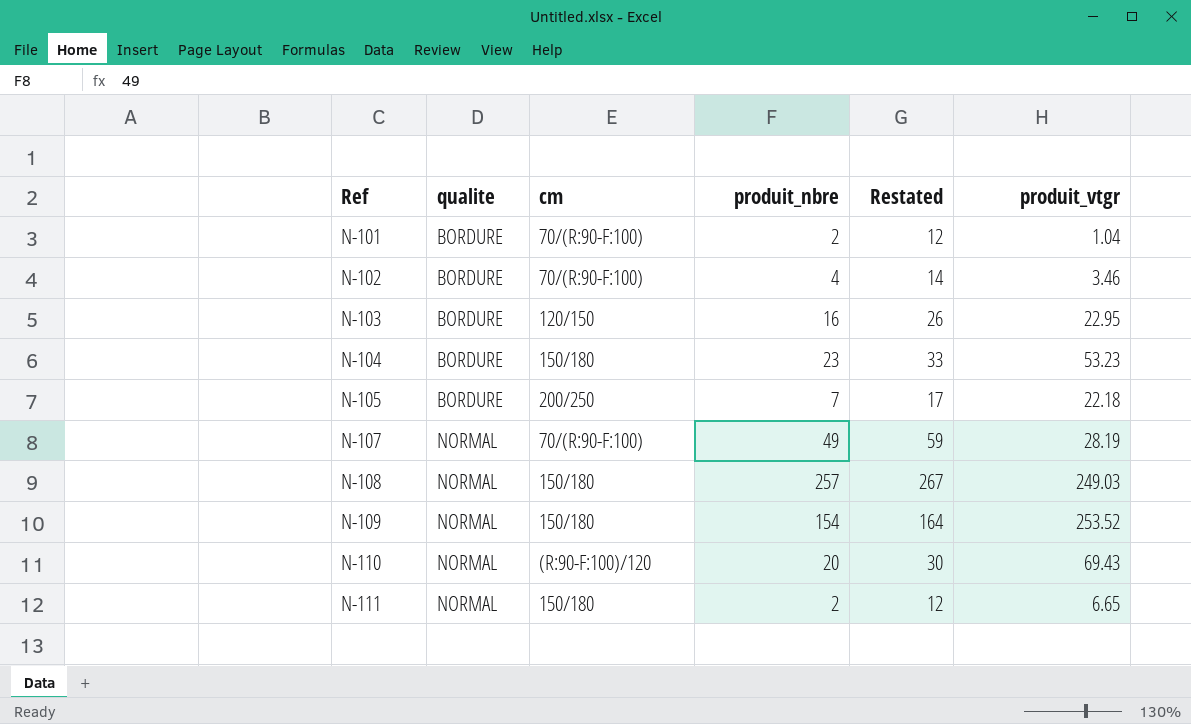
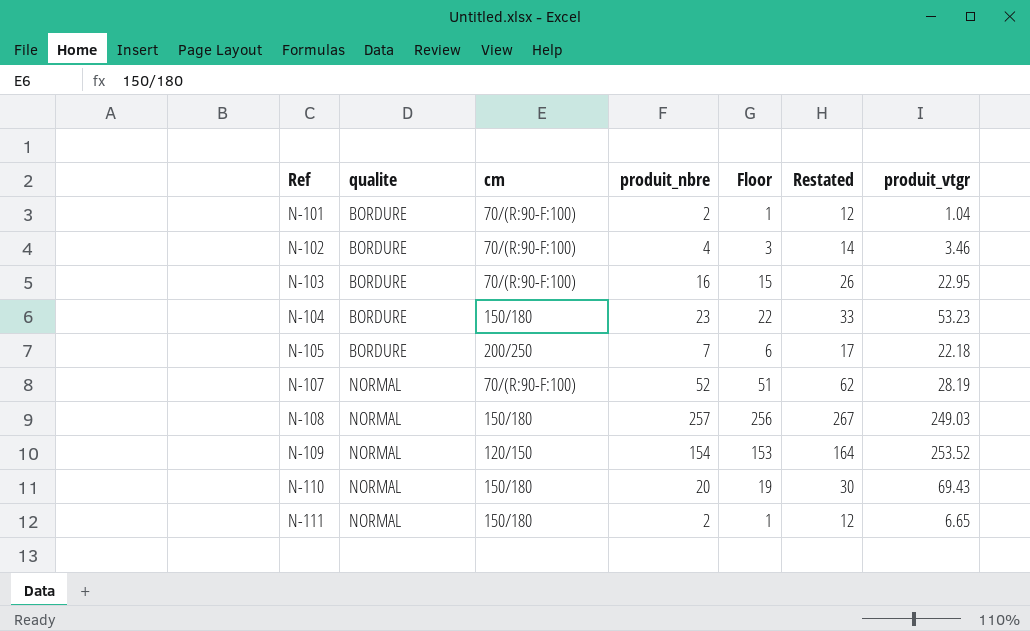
column Floor | formula: none -> [produit_nbre] - 1
N-103 | cm: 120/150 -> 70/(R:90-F:100)
N-107 | produit_nbre: 49 -> 52
N-107 | Restated: 59 -> 62
N-109 | cm: 150/180 -> 120/150
N-110 | cm: (R:90-F:100)/120 -> 150/180

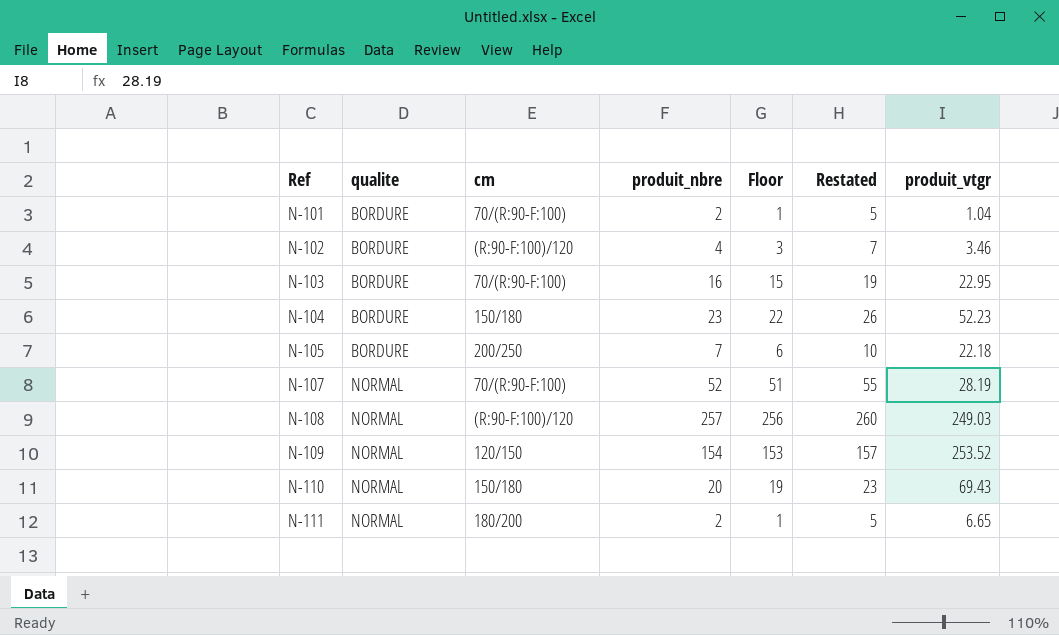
column Restated | formula: [produit_nbre] + 10 -> [produit_nbre] + 3
N-102 | cm: 70/(R:90-F:100) -> (R:90-F:100)/120
N-104 | produit_vtgr: 53.23 -> 52.23
N-108 | cm: 150/180 -> (R:90-F:100)/120
N-111 | cm: 150/180 -> 180/200

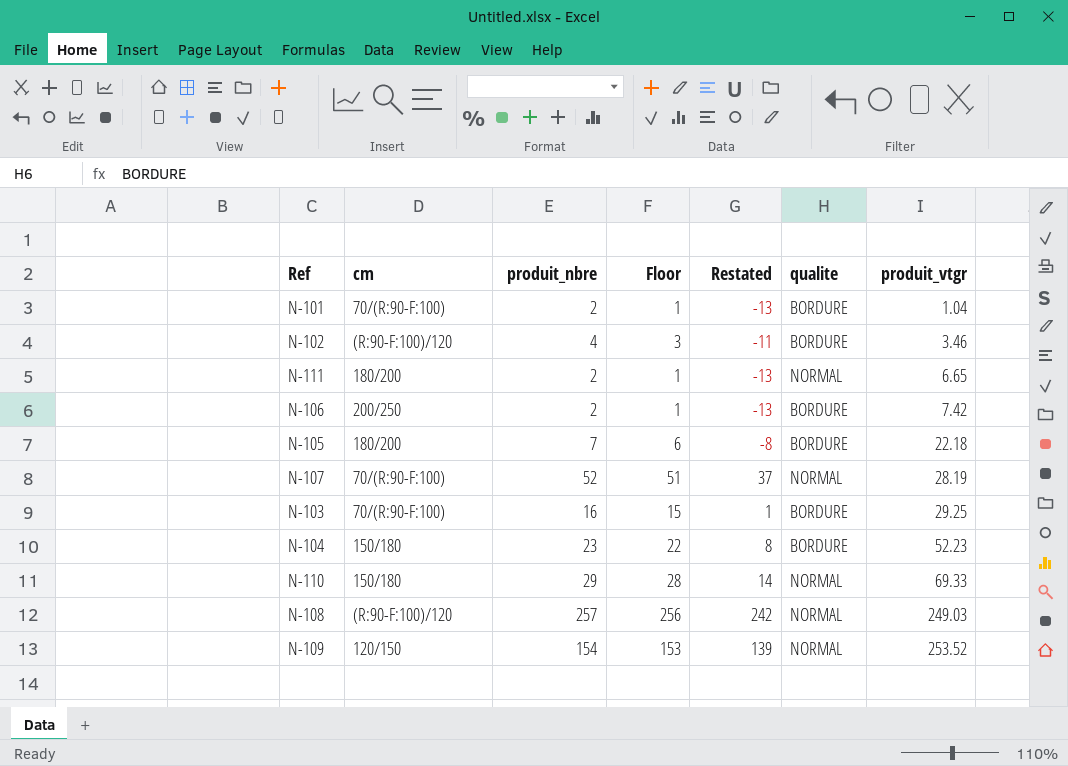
row order: Ref ascending -> produit_vtgr ascending
column Restated | formula: [produit_nbre] + 3 -> [produit_nbre] - 15
column qualite | position: 2 -> 6
row N-106: none -> 200/250 | 2 | 1 | -13 | BORDURE | 7.42
N-105 | cm: 200/250 -> 180/200
N-103 | produit_vtgr: 22.95 -> 29.25
N-110 | produit_nbre: 20 -> 29
N-110 | Floor: 19 -> 28
N-110 | produit_vtgr: 69.43 -> 69.33

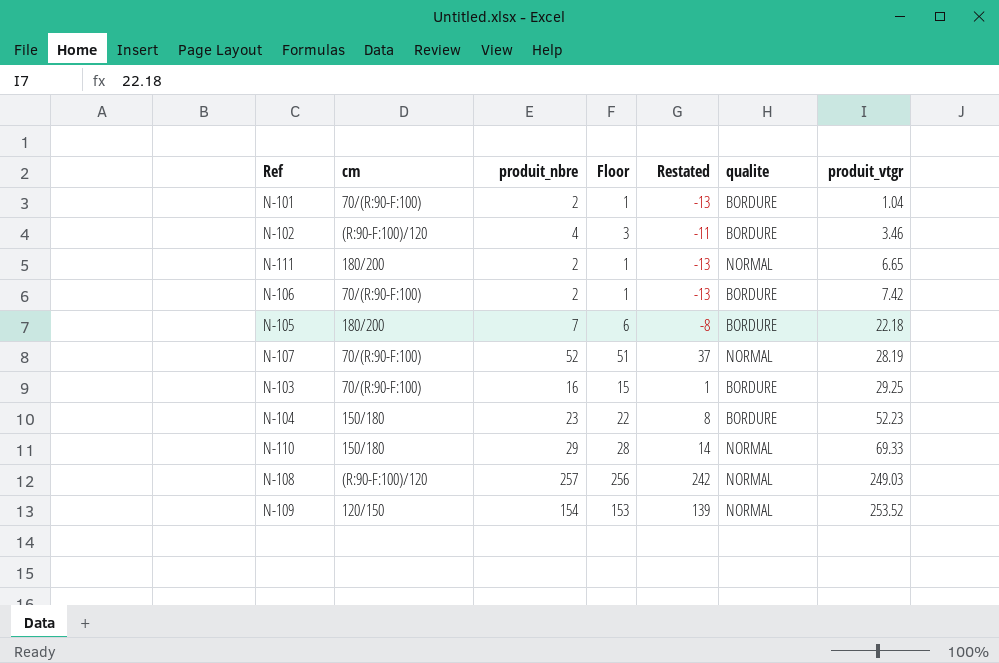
N-106 | cm: 200/250 -> 70/(R:90-F:100)

